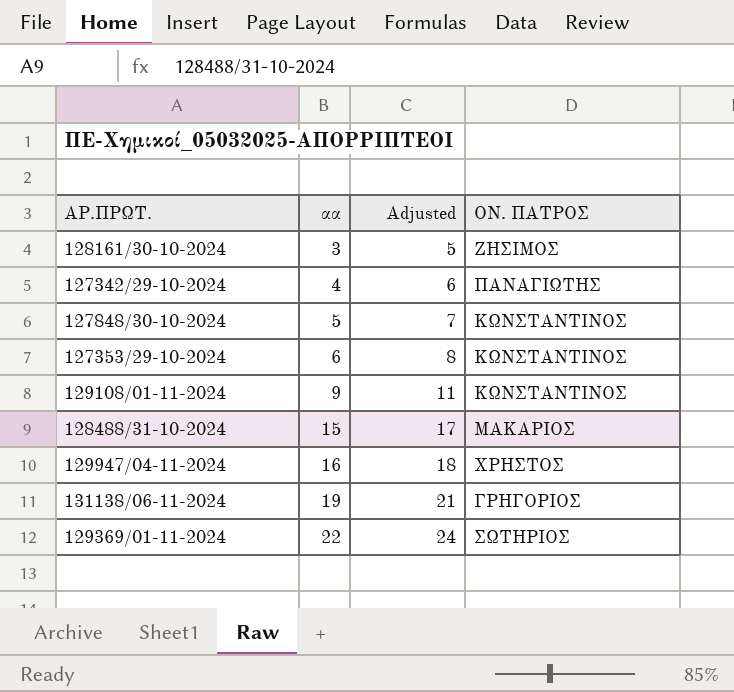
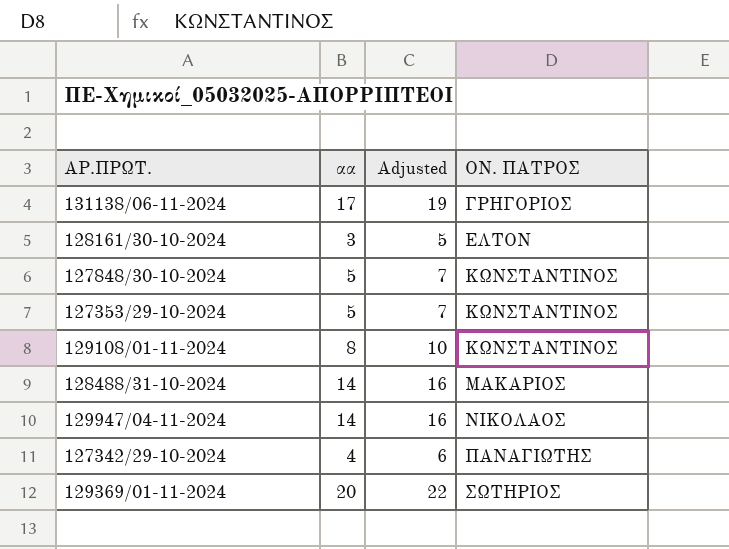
row order: αα ascending -> ΟΝ. ΠΑΤΡΟΣ ascending
131138/06-11-2024 | αα: 19 -> 17
131138/06-11-2024 | Adjusted: 21 -> 19
128161/30-10-2024 | ΟΝ. ΠΑΤΡΟΣ: ΖΗΣΙΜΟΣ -> ΕΛΤΟΝ
127353/29-10-2024 | αα: 6 -> 5
127353/29-10-2024 | Adjusted: 8 -> 7
129108/01-11-2024 | αα: 9 -> 8
129108/01-11-2024 | Adjusted: 11 -> 10
128488/31-10-2024 | αα: 15 -> 14
128488/31-10-2024 | Adjusted: 17 -> 16
129947/04-11-2024 | αα: 16 -> 14
129947/04-11-2024 | Adjusted: 18 -> 16
129947/04-11-2024 | ΟΝ. ΠΑΤΡΟΣ: ΧΡΗΣΤΟΣ -> ΝΙΚΟΛΑΟΣ
129369/01-11-2024 | αα: 22 -> 20
129369/01-11-2024 | Adjusted: 24 -> 22

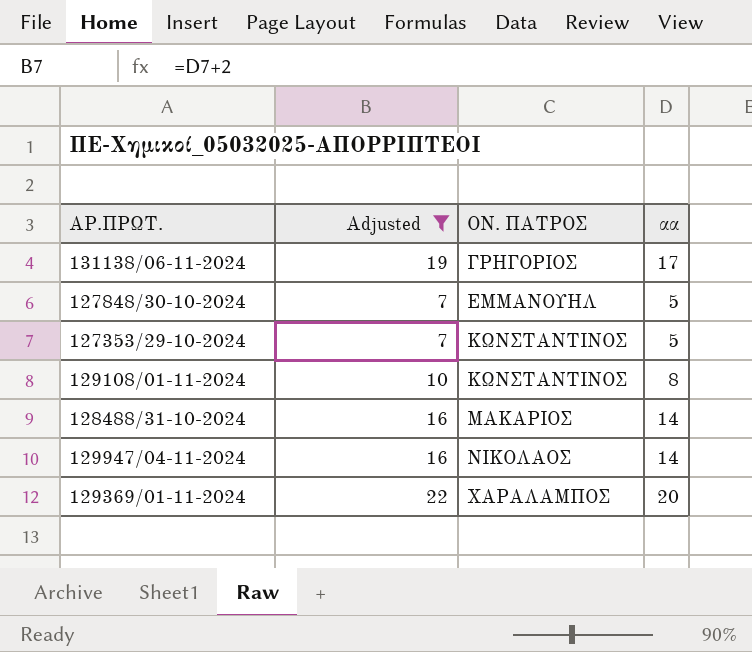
filter: none -> Adjusted >= 7
column αα | position: 2 -> 4
127848/30-10-2024 | ΟΝ. ΠΑΤΡΟΣ: ΚΩΝΣΤΑΝΤΙΝΟΣ -> ΕΜΜΑΝΟΥΗΛ
129369/01-11-2024 | ΟΝ. ΠΑΤΡΟΣ: ΣΩΤΗΡΙΟΣ -> ΧΑΡΑΛΑΜΠΟΣ

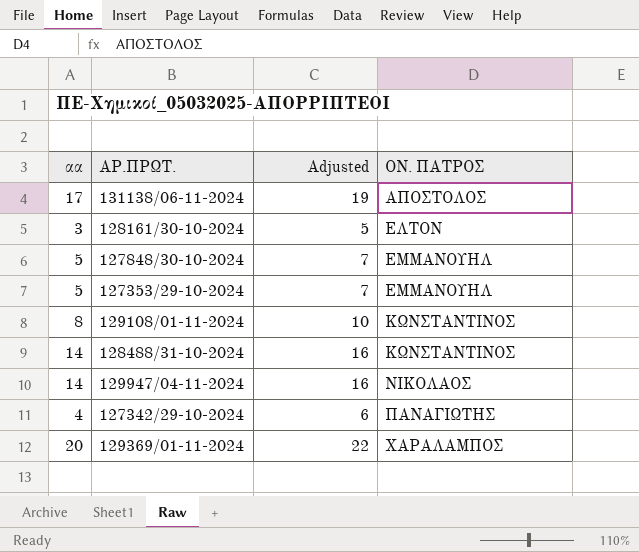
filter: Adjusted >= 7 -> none
column αα | position: 4 -> 1
131138/06-11-2024 | ΟΝ. ΠΑΤΡΟΣ: ΓΡΗΓΟΡΙΟΣ -> ΑΠΟΣΤΟΛΟΣ
127353/29-10-2024 | ΟΝ. ΠΑΤΡΟΣ: ΚΩΝΣΤΑΝΤΙΝΟΣ -> ΕΜΜΑΝΟΥΗΛ
128488/31-10-2024 | ΟΝ. ΠΑΤΡΟΣ: ΜΑΚΑΡΙΟΣ -> ΚΩΝΣΤΑΝΤΙΝΟΣ

